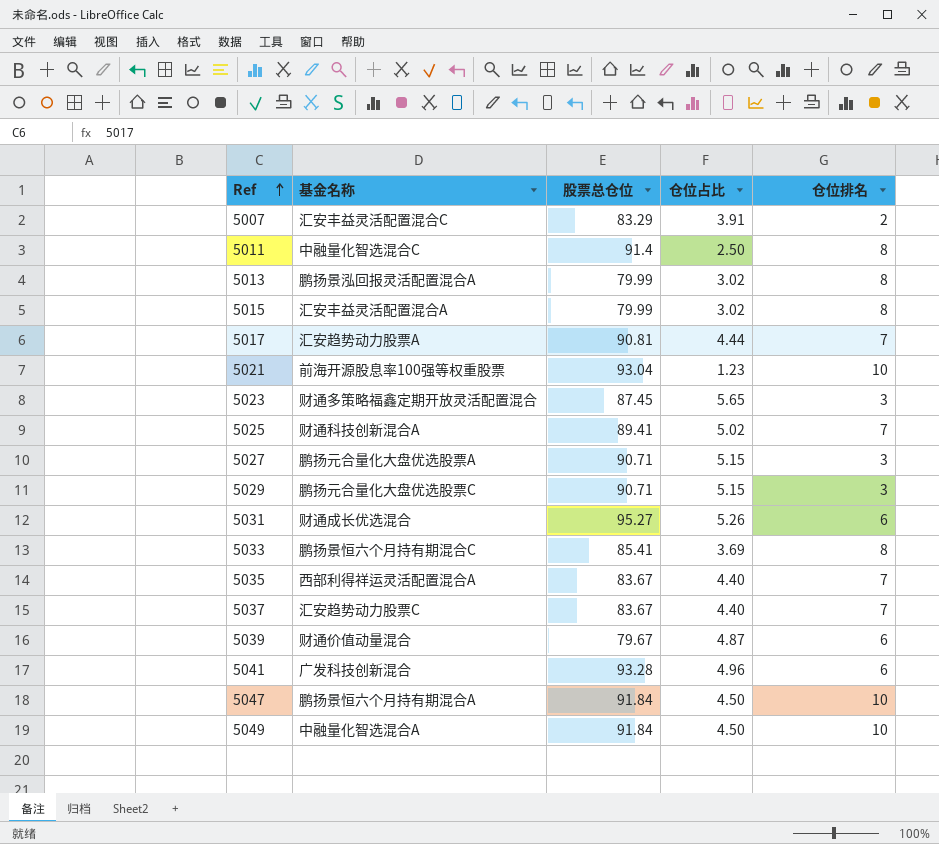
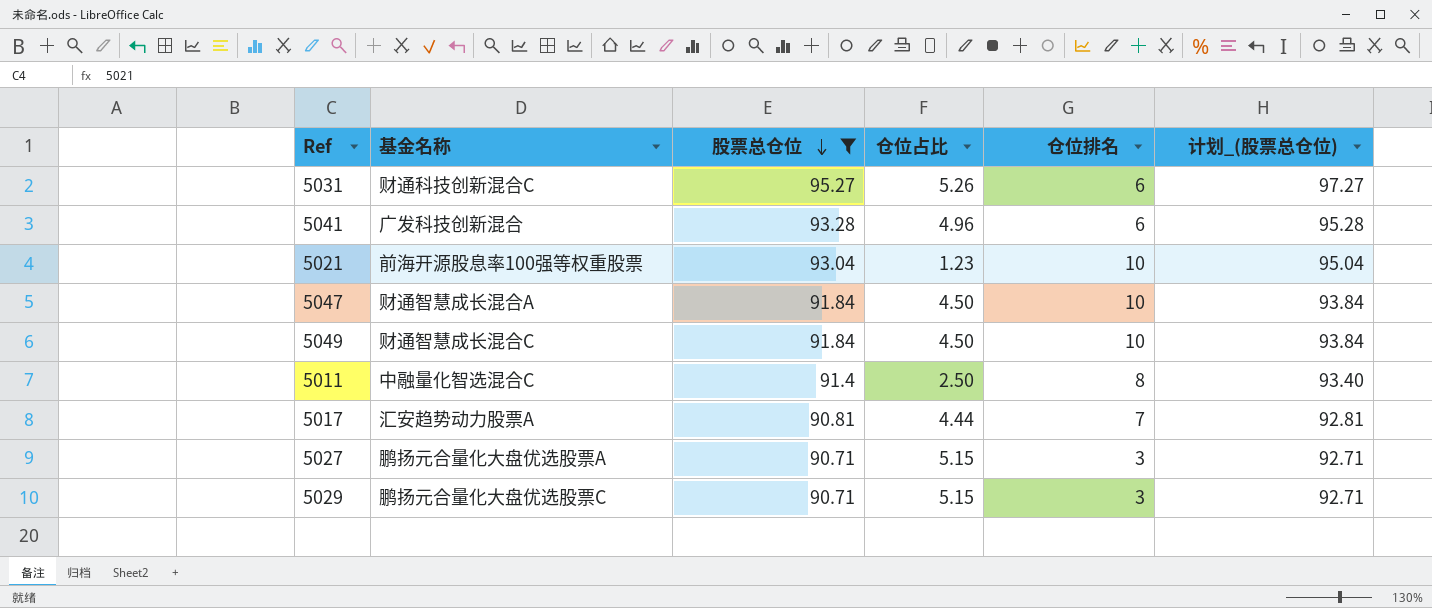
filter: none -> 股票总仓位 >= 90.71
row order: Ref ascending -> 股票总仓位 descending
column 计划_(股票总仓位) | formula: none -> [股票总仓位] + 2
5031 | 基金名称: 财通成长优选混合 -> 财通科技创新混合C
5047 | 基金名称: 鹏扬景恒六个月持有期混合A -> 财通智慧成长混合A
5049 | 基金名称: 中融量化智选混合A -> 财通智慧成长混合C

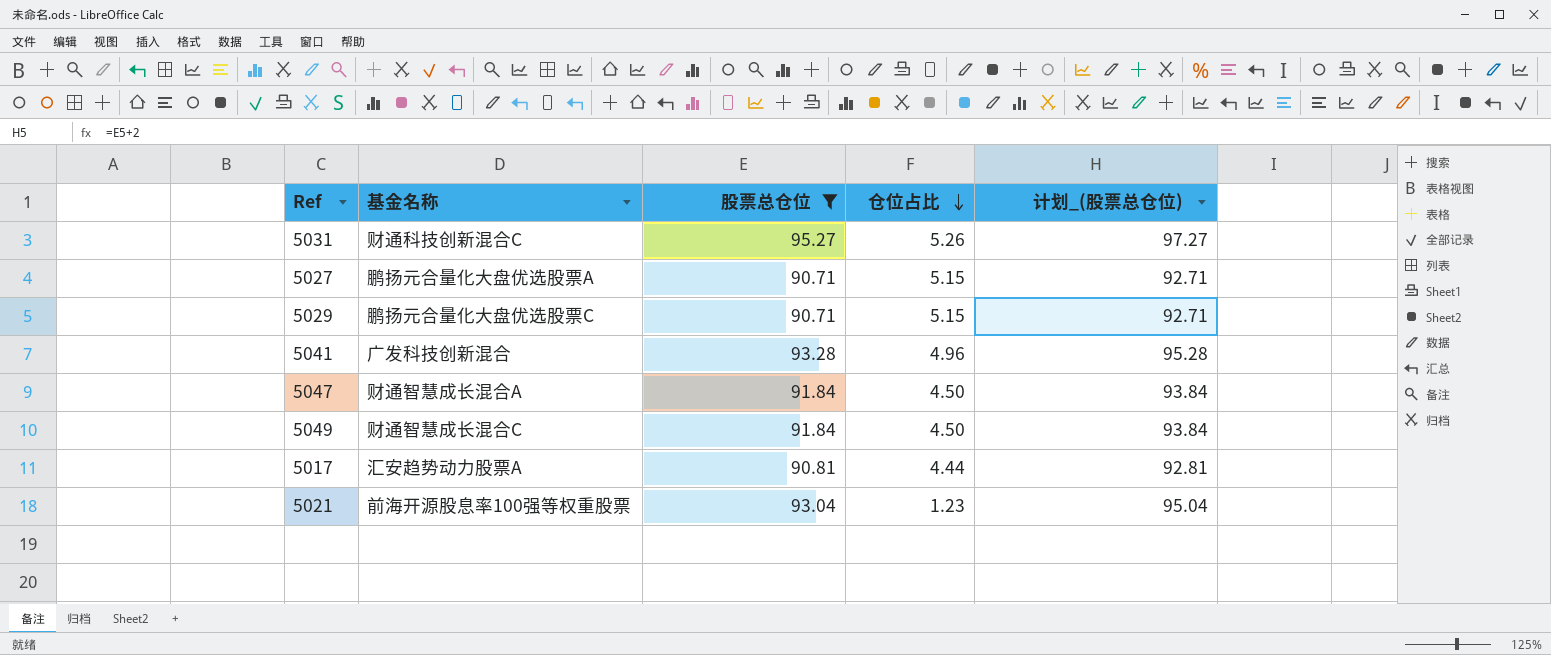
row order: 股票总仓位 descending -> 仓位占比 descending
column 仓位排名 | position: 5 -> none
row 5011: 中融量化智选混合C | 91.4 | 2.50 | 8 | 93.40 -> none

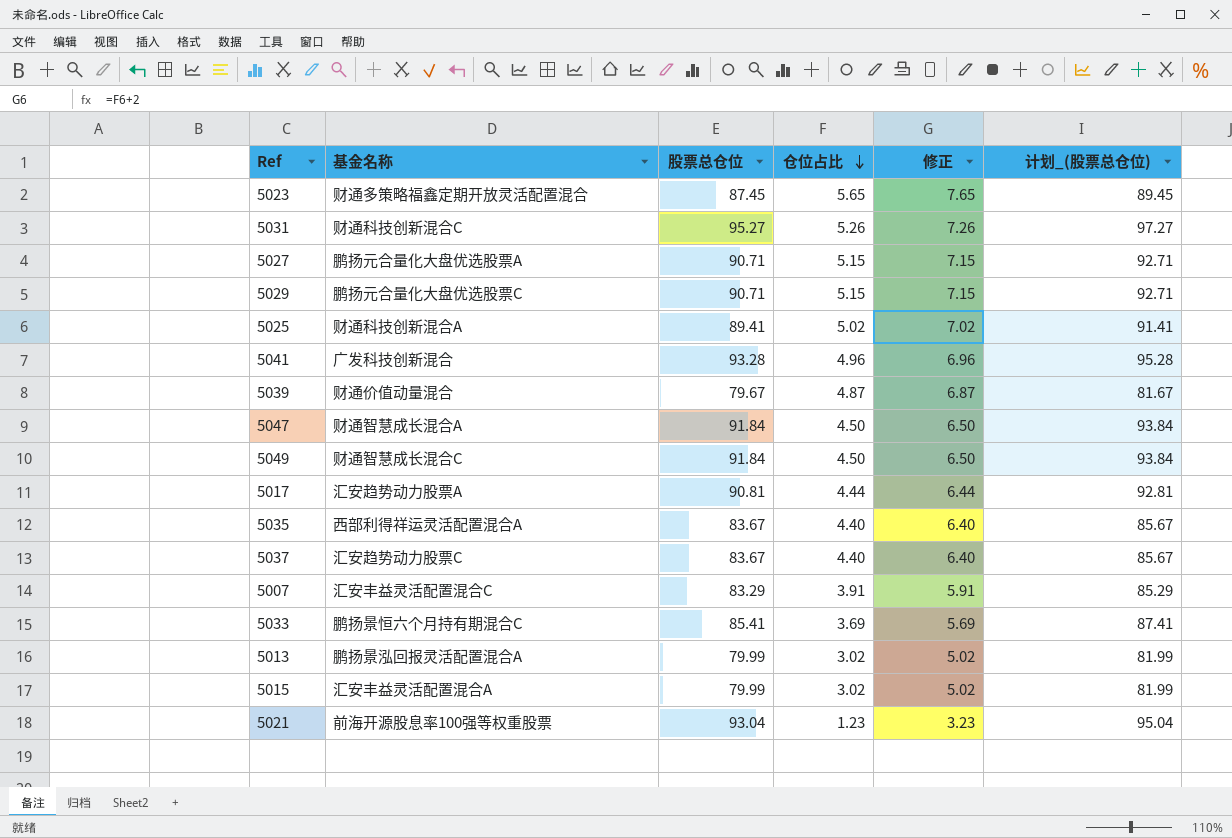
filter: 股票总仓位 >= 90.71 -> none
column 修正 | formula: none -> [仓位占比] + 2

